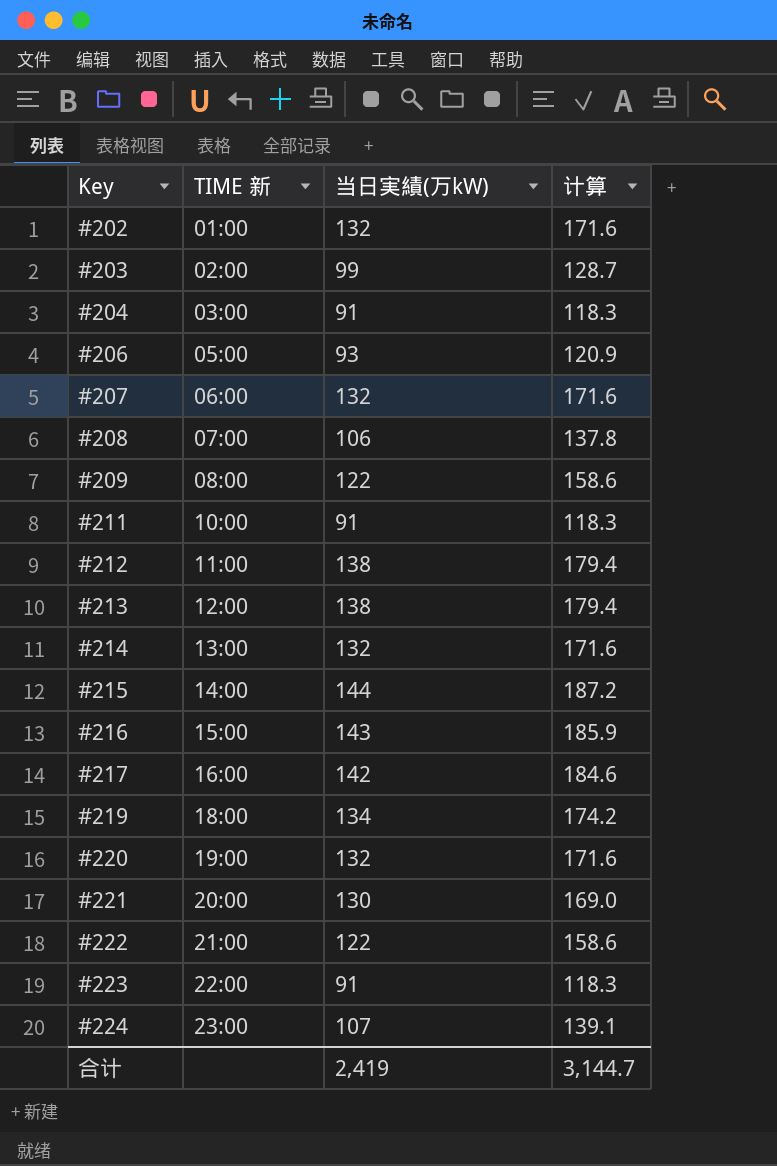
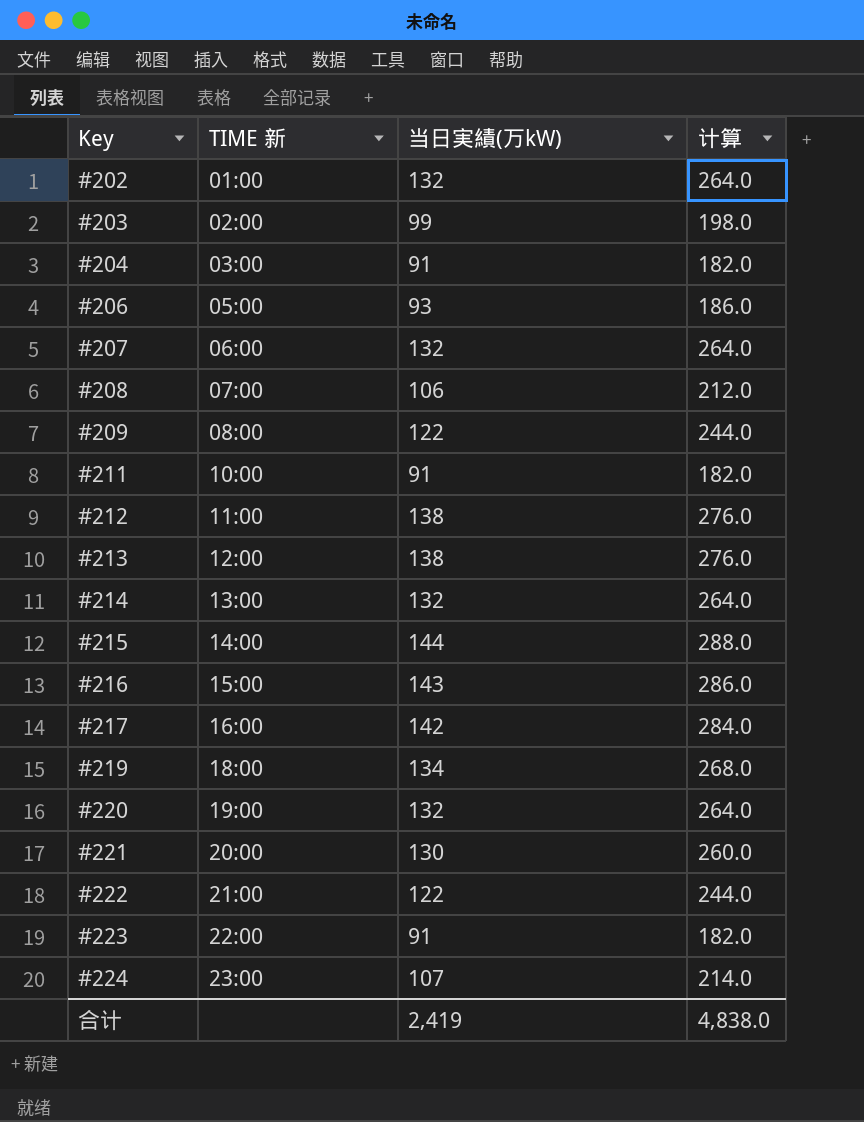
column 计算 | formula: [当日実績(万kW)] * 1.3 -> [当日実績(万kW)] * 2
合计 | 计算: 3,144.7 -> 4,838.0

